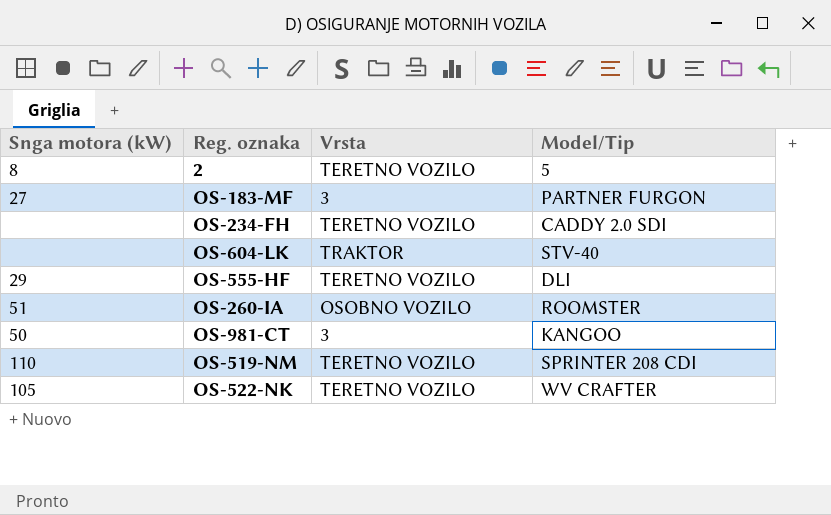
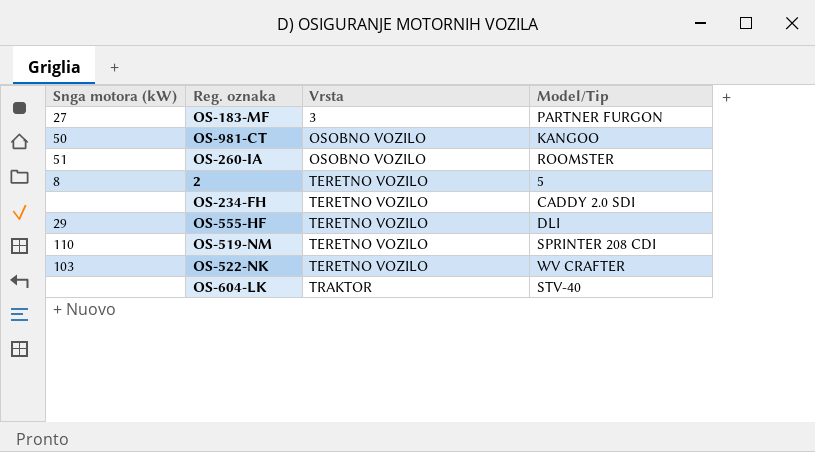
row order: none -> Vrsta ascending
OS-981-CT | Vrsta: 3 -> OSOBNO VOZILO
OS-522-NK | Snga motora (kW): 105 -> 103

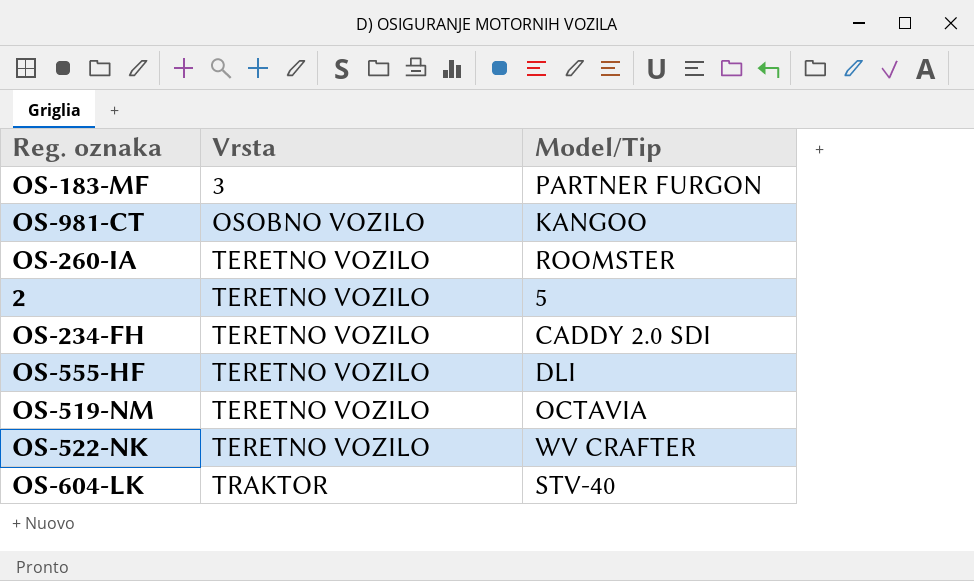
column Snga motora (kW) | position: 1 -> none
OS-260-IA | Vrsta: OSOBNO VOZILO -> TERETNO VOZILO
OS-519-NM | Model/Tip: SPRINTER 208 CDI -> OCTAVIA

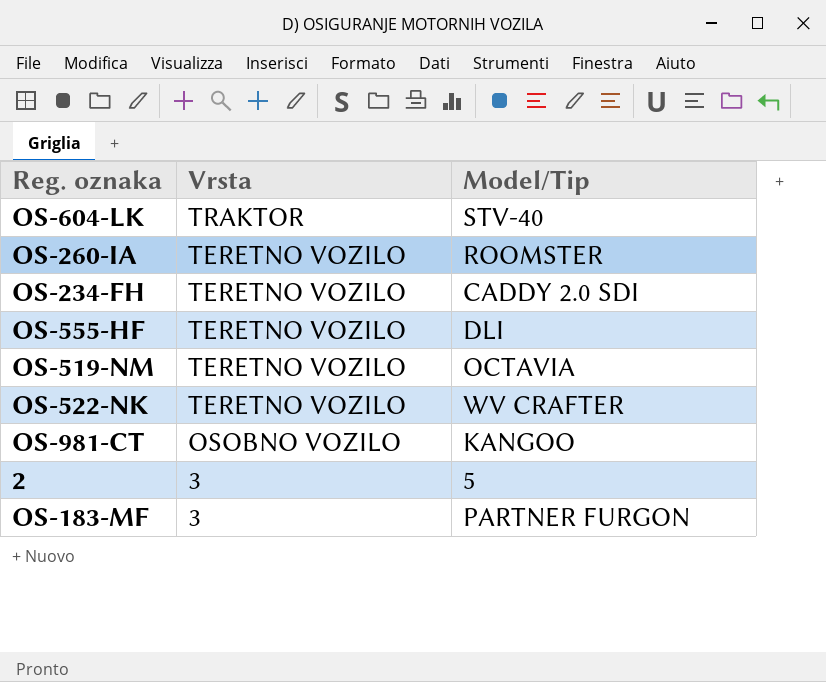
row order: Vrsta ascending -> Vrsta descending
2 | Vrsta: TERETNO VOZILO -> 3

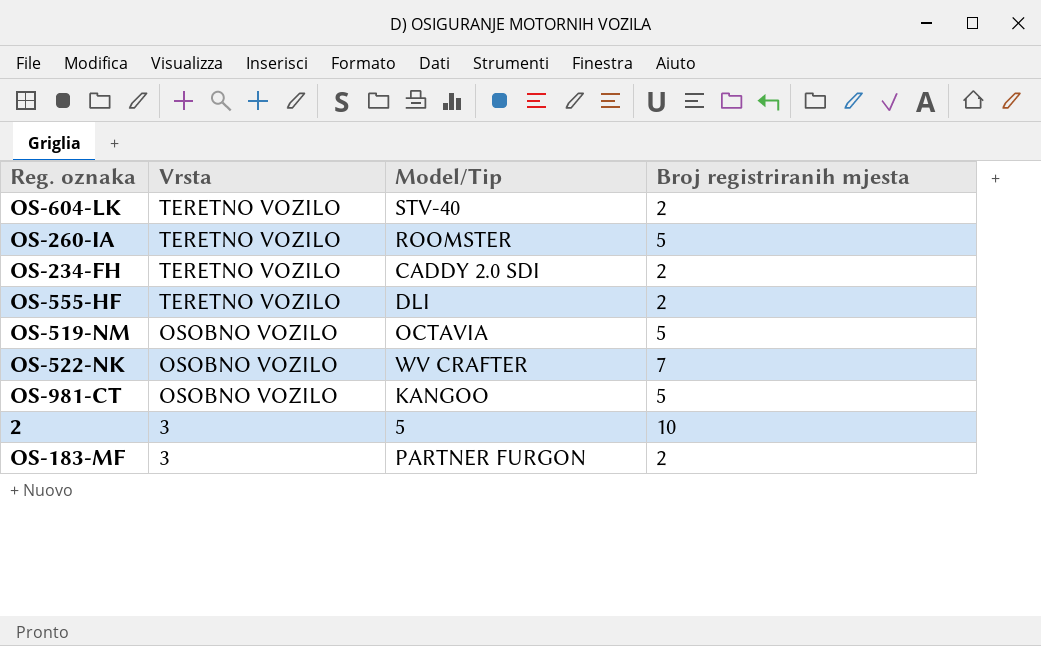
column Broj registriranih mjesta | position: none -> 4
OS-604-LK | Vrsta: TRAKTOR -> TERETNO VOZILO
OS-519-NM | Vrsta: TERETNO VOZILO -> OSOBNO VOZILO
OS-522-NK | Vrsta: TERETNO VOZILO -> OSOBNO VOZILO

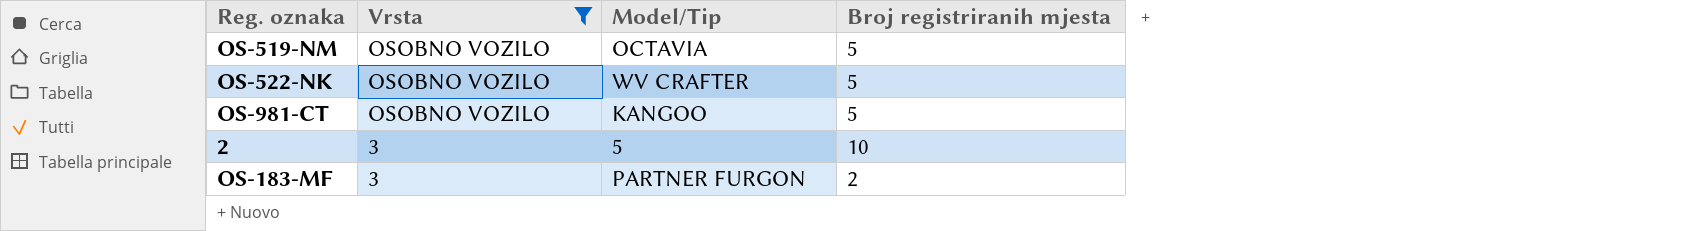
filter: none -> Vrsta != TERETNO VOZILO
OS-522-NK | Broj registriranih mjesta: 7 -> 5

